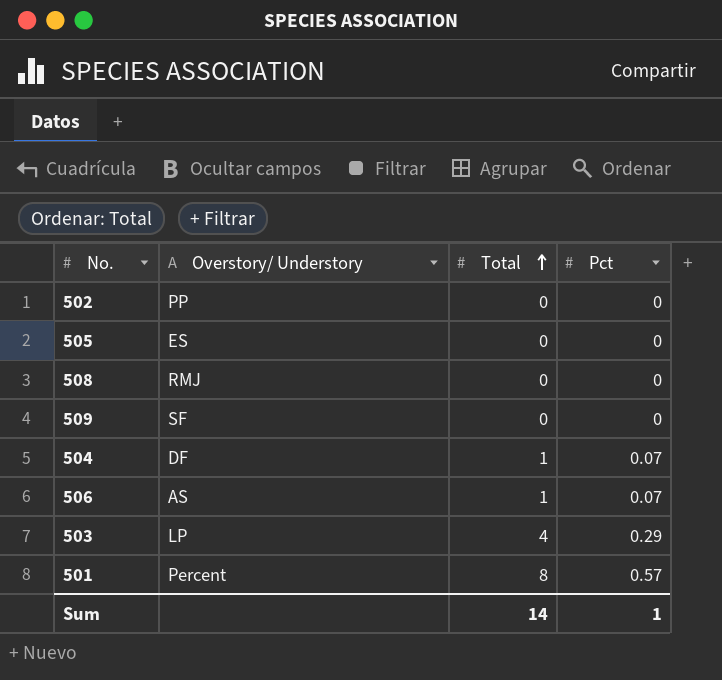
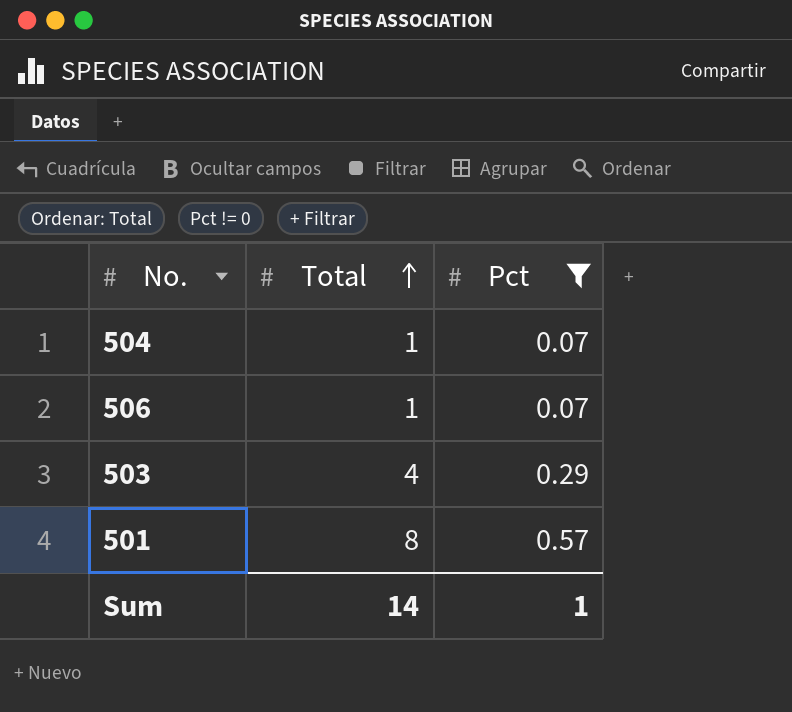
filter: none -> Pct != 0
column Overstory/ Understory | position: 2 -> none

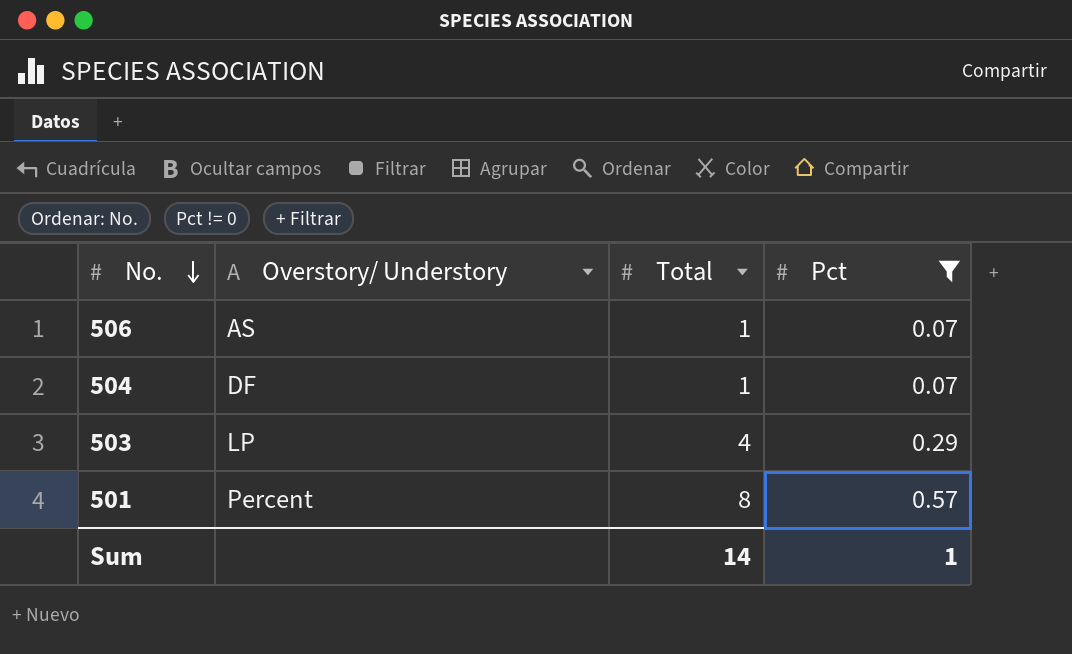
row order: Total ascending -> No. descending
column Overstory/ Understory | position: none -> 2

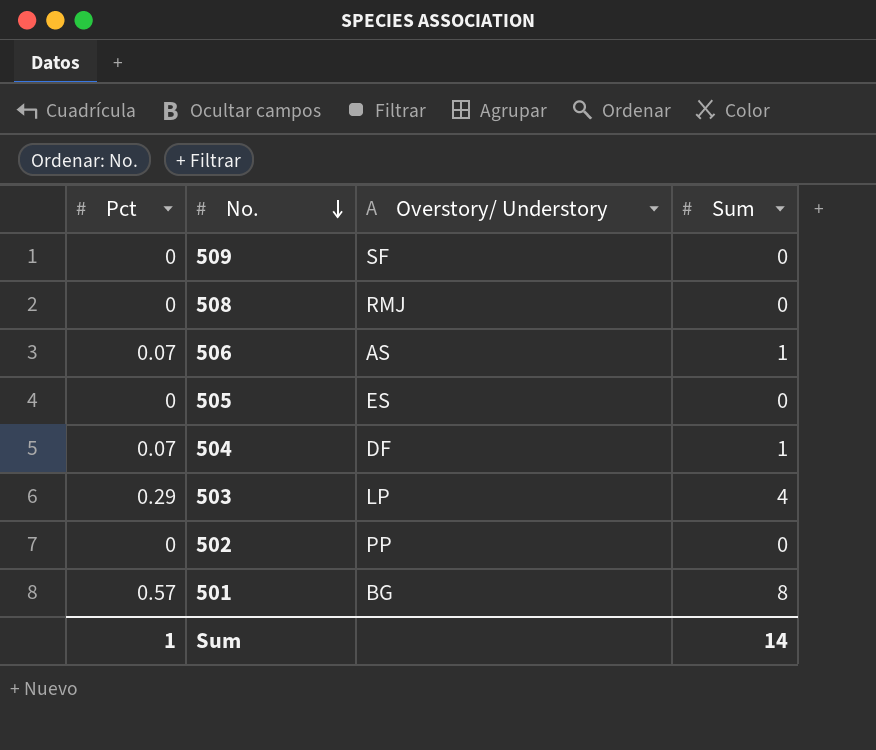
filter: Pct != 0 -> none
column Pct | position: 4 -> 1
column name: Total -> Sum
501 | Overstory/ Understory: Percent -> BG

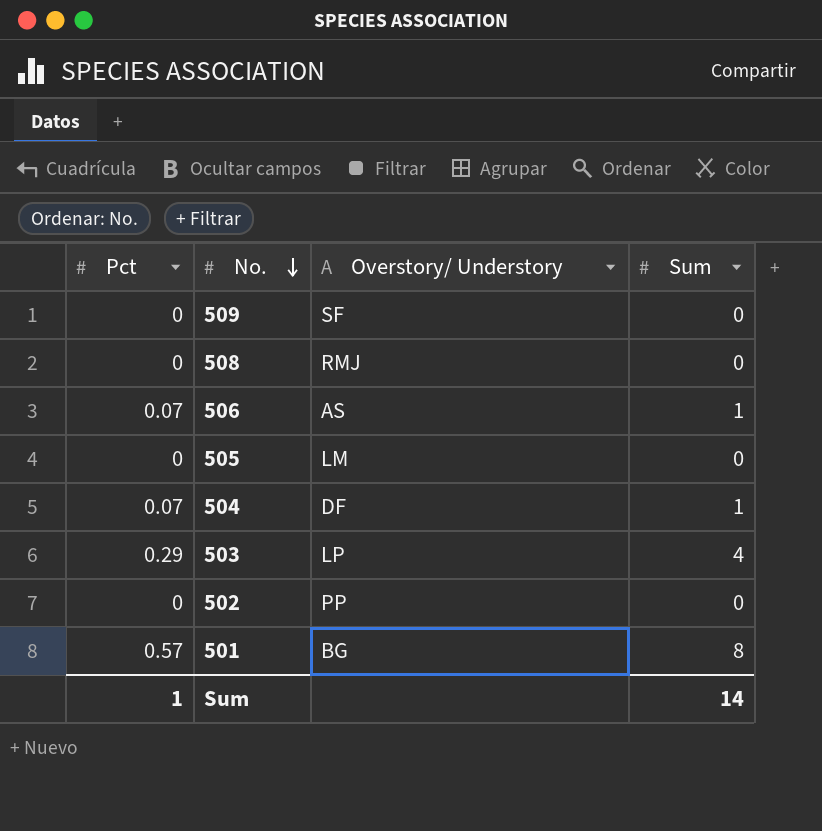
505 | Overstory/ Understory: ES -> LM

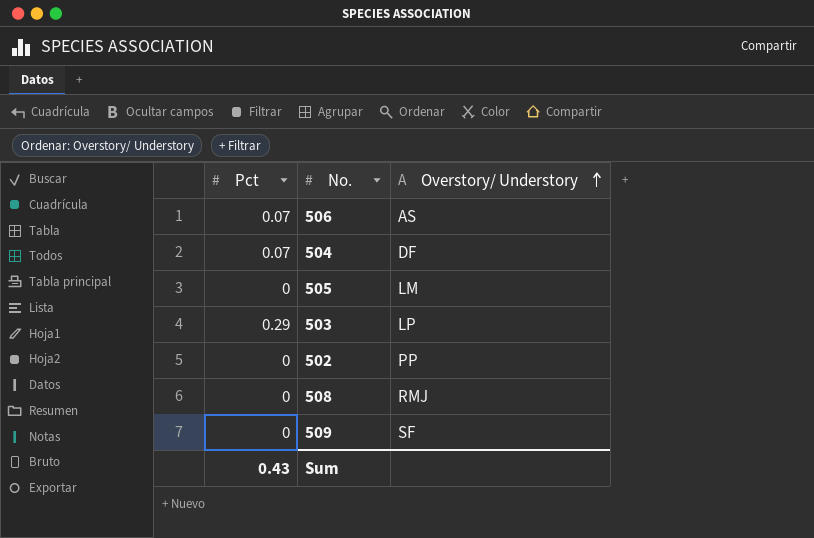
row order: No. descending -> Overstory/ Understory ascending
column Sum | position: 4 -> none
row 501: 0.57 | BG | 8 -> none
Sum | Pct: 1 -> 0.43

